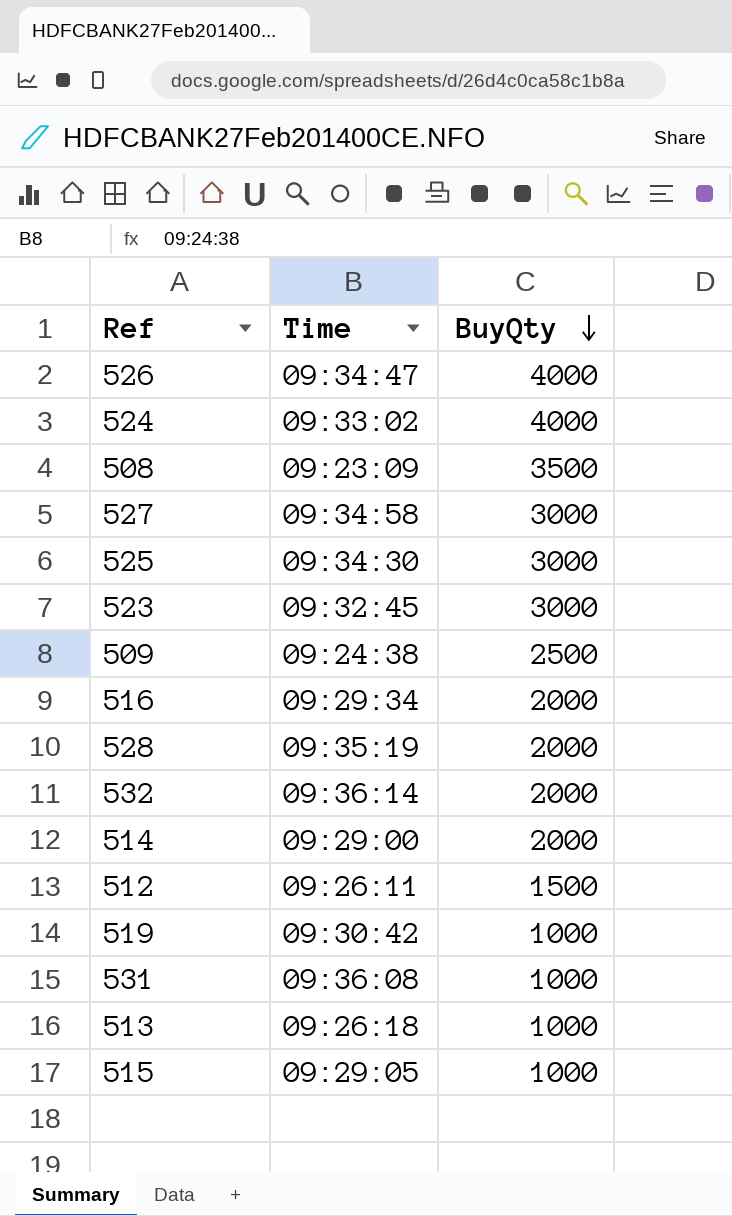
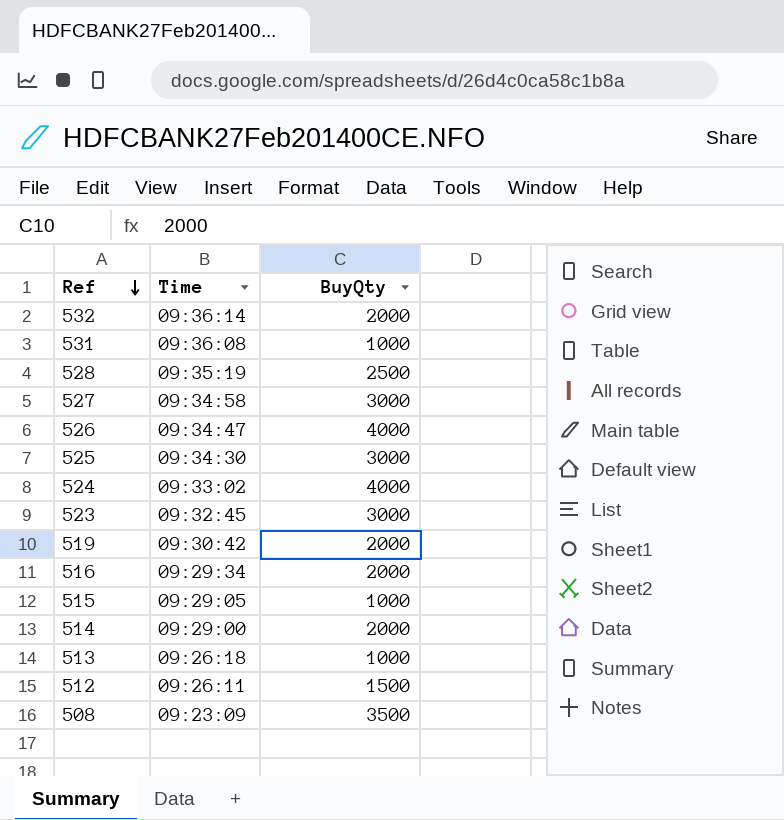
row order: BuyQty descending -> Ref descending
row 509: 09:24:38 | 2500 -> none
528 | BuyQty: 2000 -> 2500
519 | BuyQty: 1000 -> 2000

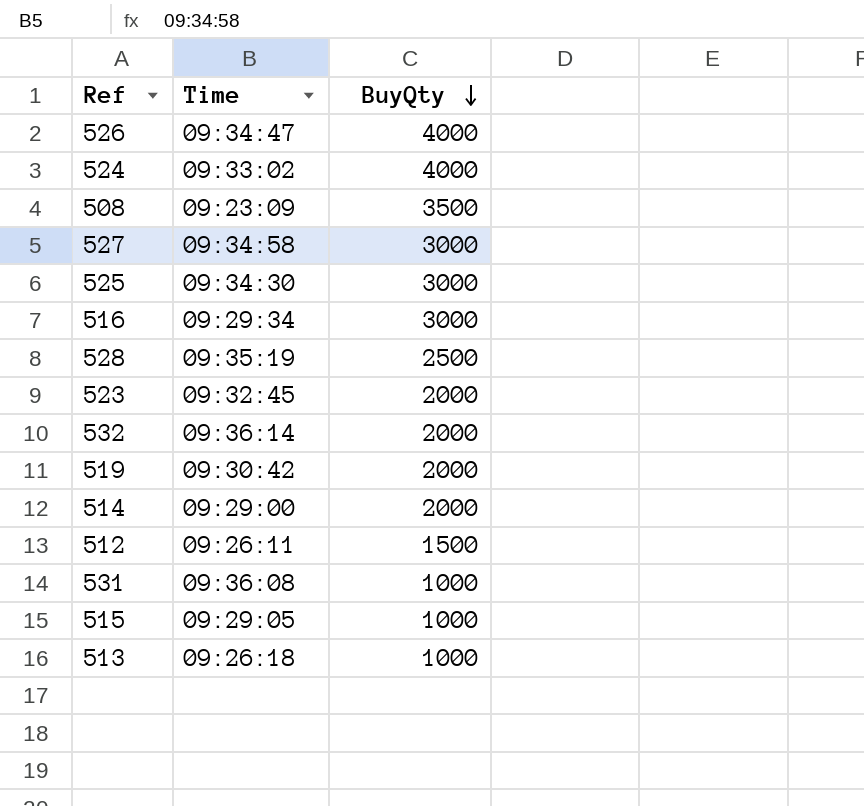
row order: Ref descending -> BuyQty descending
516 | BuyQty: 2000 -> 3000
523 | BuyQty: 3000 -> 2000

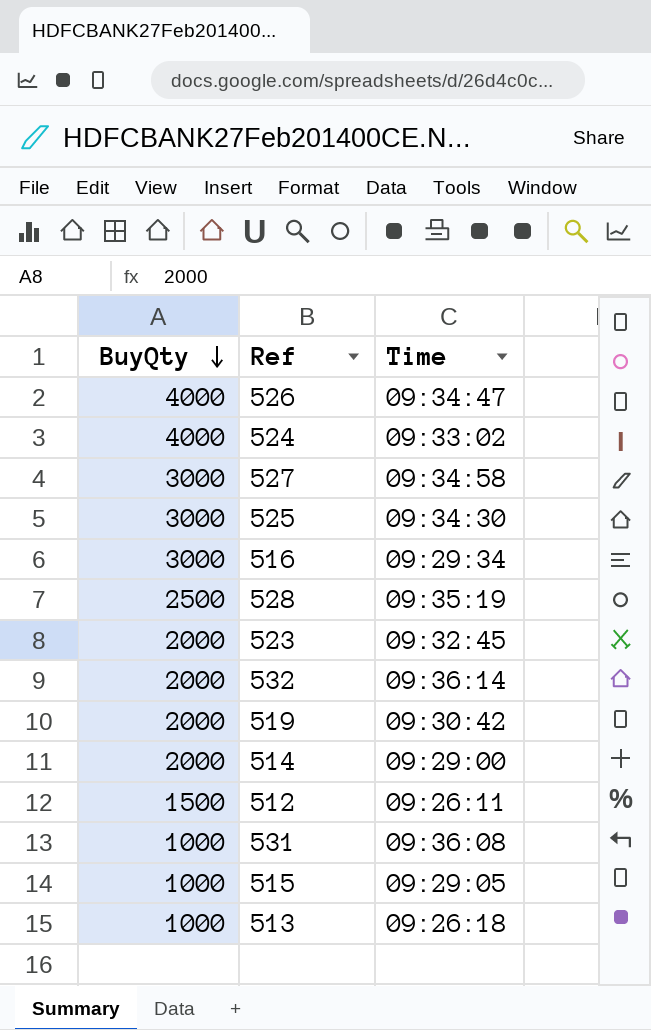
column BuyQty | position: 3 -> 1
row 508: 09:23:09 | 3500 -> none

